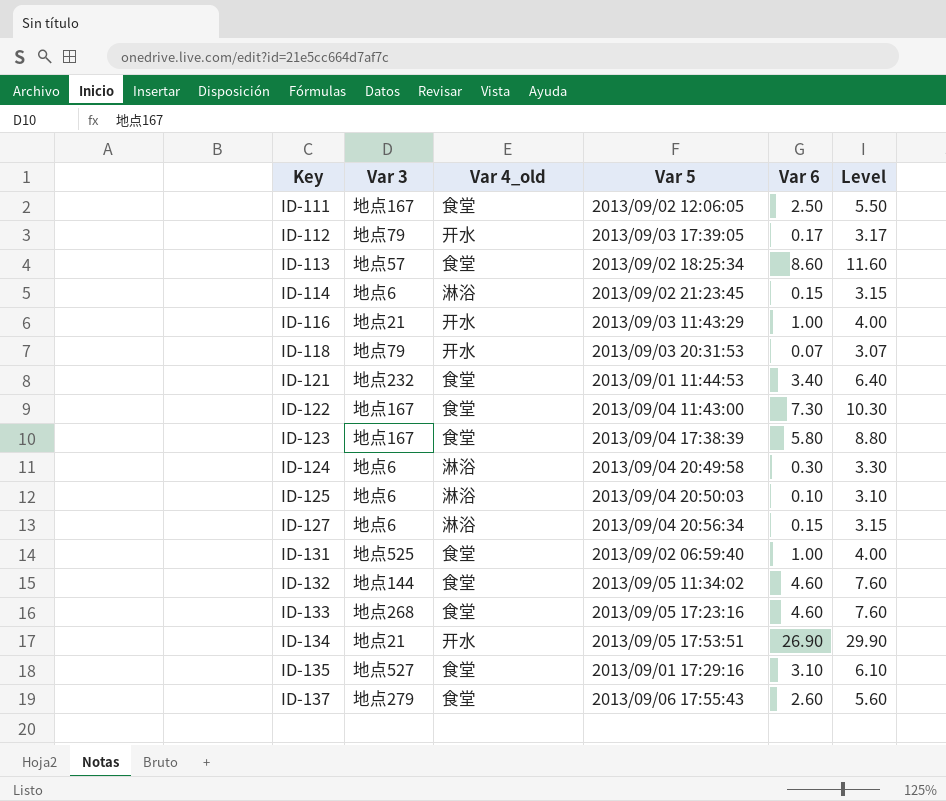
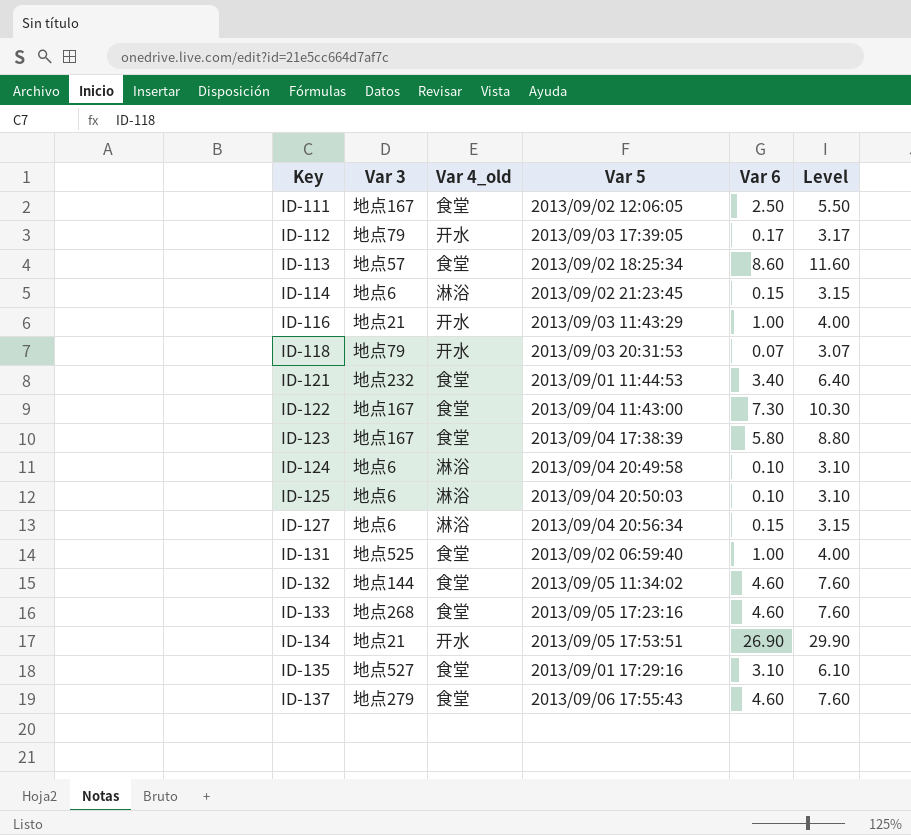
ID-124 | Var 6: 0.30 -> 0.10
ID-124 | Level: 3.30 -> 3.10
ID-137 | Var 6: 2.60 -> 4.60
ID-137 | Level: 5.60 -> 7.60

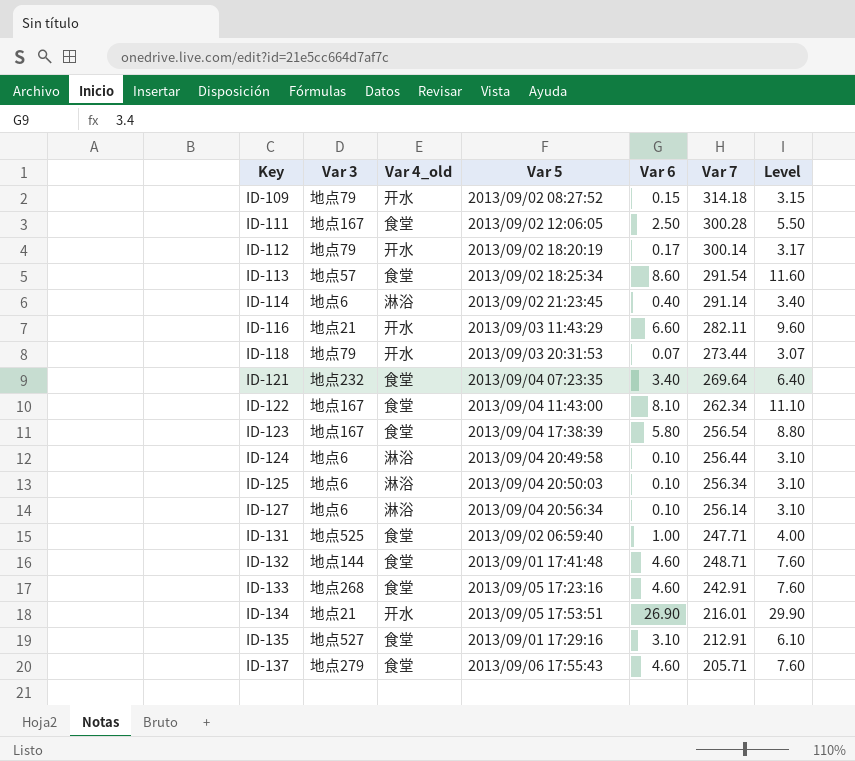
column Var 7 | position: none -> 6
row ID-109: none -> 地点79 | 开水 | 2013/09/02 08:27:52 | 0.15 | 314.18 | 3.15
ID-112 | Var 5: 2013/09/03 17:39:05 -> 2013/09/02 18:20:19
ID-114 | Var 6: 0.15 -> 0.40
ID-114 | Level: 3.15 -> 3.40
ID-116 | Var 6: 1.00 -> 6.60
ID-116 | Level: 4.00 -> 9.60
ID-121 | Var 5: 2013/09/01 11:44:53 -> 2013/09/04 07:23:35
ID-122 | Var 6: 7.30 -> 8.10
ID-122 | Level: 10.30 -> 11.10
ID-127 | Var 6: 0.15 -> 0.10
ID-127 | Level: 3.15 -> 3.10
ID-132 | Var 5: 2013/09/05 11:34:02 -> 2013/09/01 17:41:48

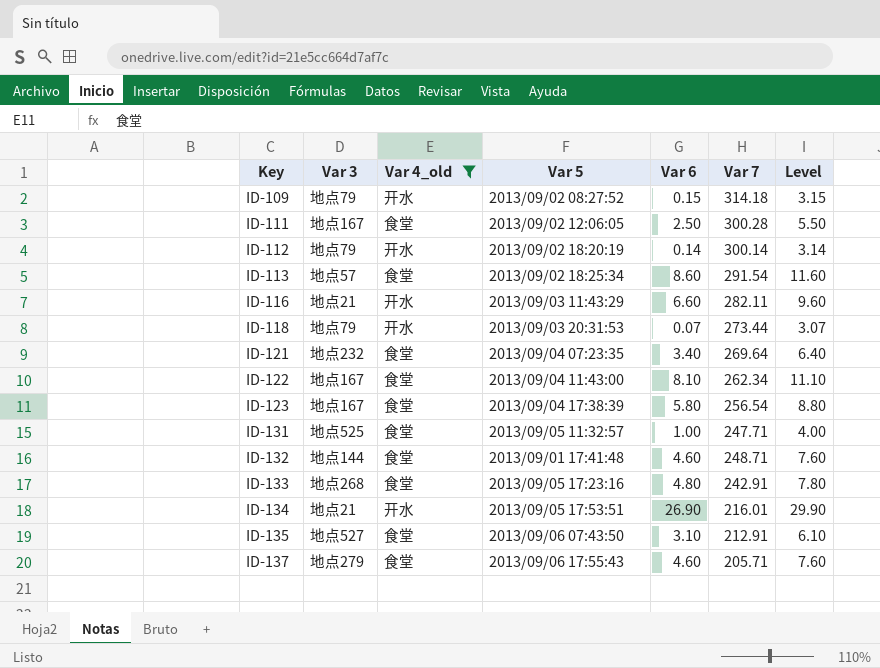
filter: none -> Var 4_old != 淋浴
ID-112 | Var 6: 0.17 -> 0.14
ID-112 | Level: 3.17 -> 3.14
ID-131 | Var 5: 2013/09/02 06:59:40 -> 2013/09/05 11:32:57
ID-133 | Var 6: 4.60 -> 4.80
ID-133 | Level: 7.60 -> 7.80
ID-135 | Var 5: 2013/09/01 17:29:16 -> 2013/09/06 07:43:50

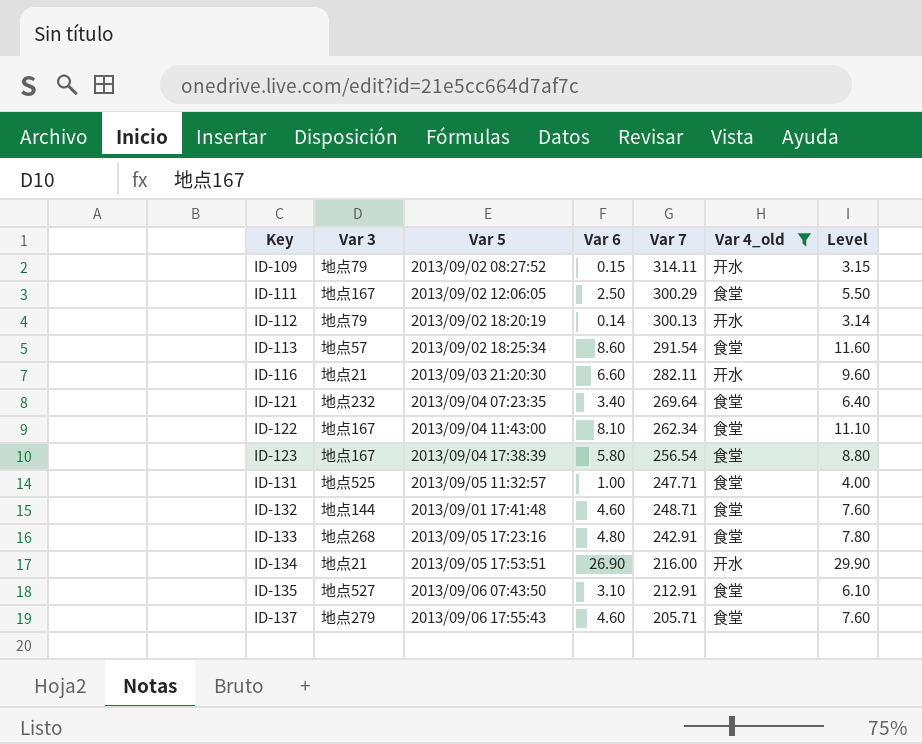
column Var 4_old | position: 3 -> 6
row ID-118: 地点79 | 开水 | 2013/09/03 20:31:53 | 0.07 | 273.44 | 3.07 -> none
ID-109 | Var 7: 314.18 -> 314.11
ID-111 | Var 7: 300.28 -> 300.29
ID-112 | Var 7: 300.14 -> 300.13
ID-116 | Var 5: 2013/09/03 11:43:29 -> 2013/09/03 21:20:30
ID-134 | Var 7: 216.01 -> 216.00

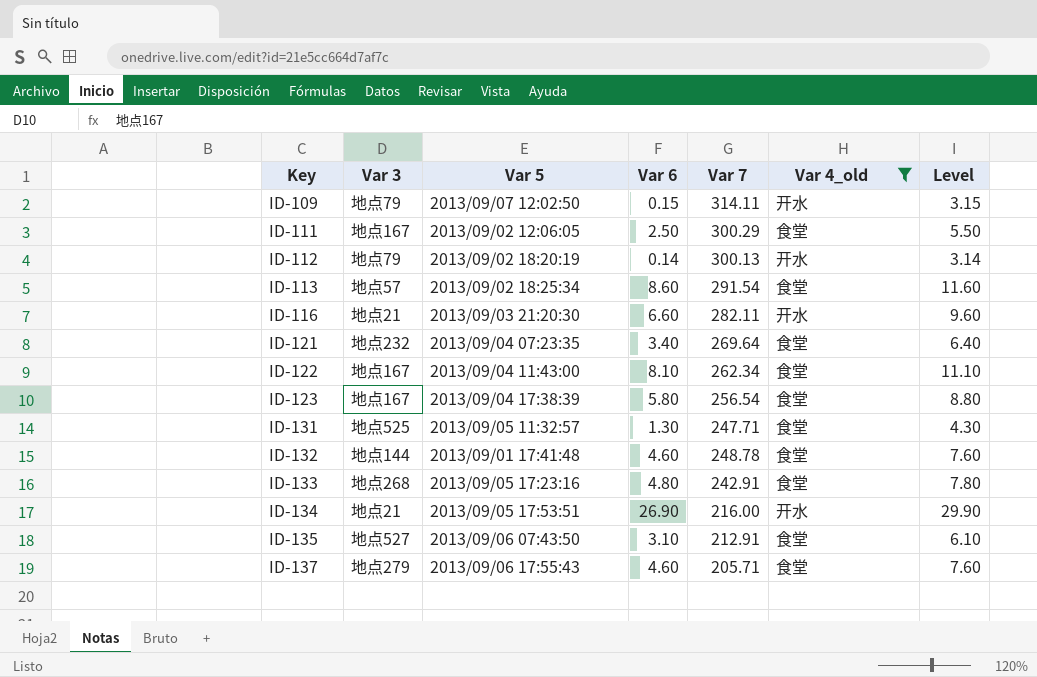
ID-109 | Var 5: 2013/09/02 08:27:52 -> 2013/09/07 12:02:50
ID-131 | Var 6: 1.00 -> 1.30
ID-131 | Level: 4.00 -> 4.30
ID-132 | Var 7: 248.71 -> 248.78

